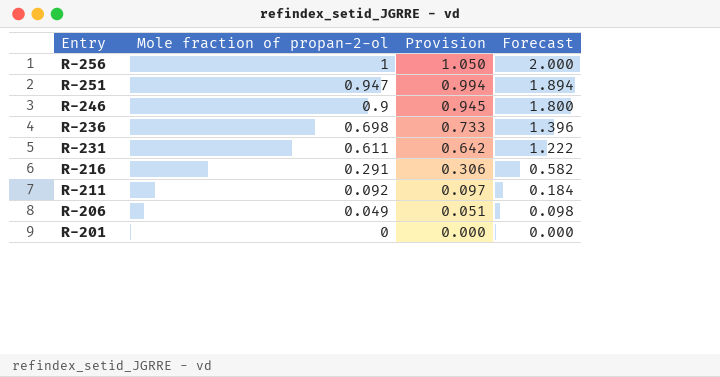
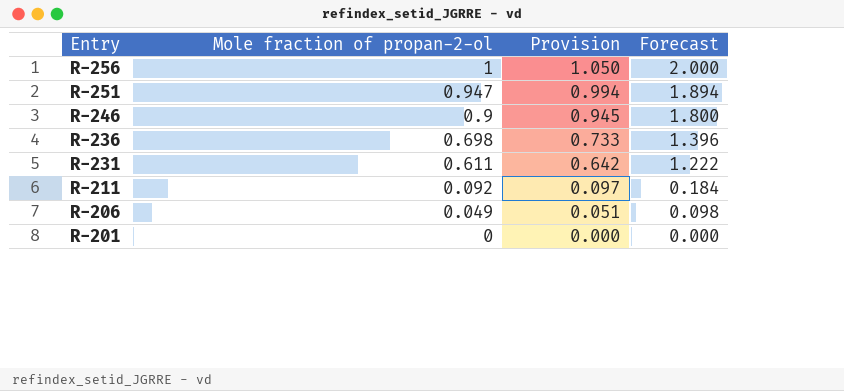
row R-216: 0.291 | 0.306 | 0.582 -> none

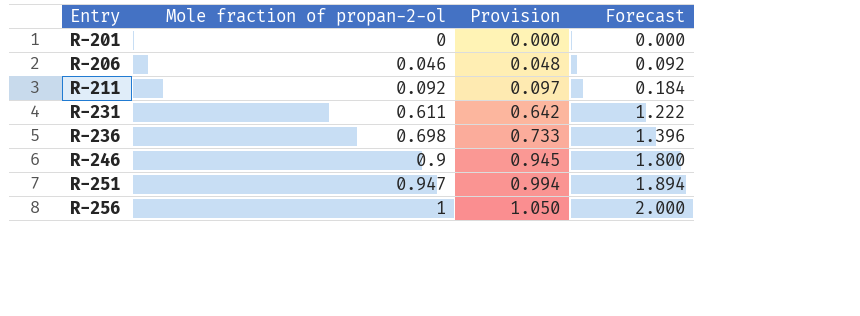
row order: Entry descending -> Entry ascending
R-206 | Mole fraction of propan-2-ol: 0.049 -> 0.046
R-206 | Provision: 0.051 -> 0.048
R-206 | Forecast: 0.098 -> 0.092

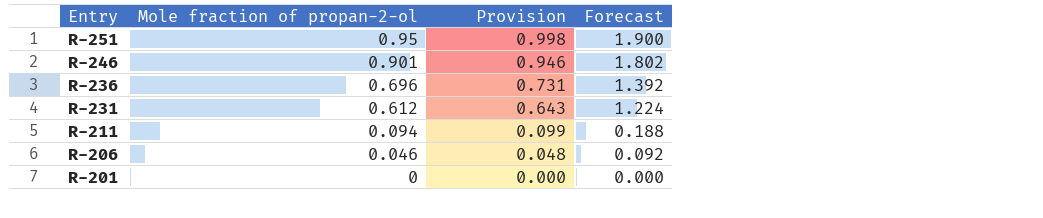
row order: Entry ascending -> Entry descending
row R-256: 1 | 1.050 | 2.000 -> none
R-251 | Mole fraction of propan-2-ol: 0.947 -> 0.95
R-251 | Provision: 0.994 -> 0.998
R-251 | Forecast: 1.894 -> 1.900
R-246 | Mole fraction of propan-2-ol: 0.9 -> 0.901
R-246 | Provision: 0.945 -> 0.946
R-246 | Forecast: 1.800 -> 1.802
R-236 | Mole fraction of propan-2-ol: 0.698 -> 0.696
R-236 | Provision: 0.733 -> 0.731
R-236 | Forecast: 1.396 -> 1.392
R-231 | Mole fraction of propan-2-ol: 0.611 -> 0.612
R-231 | Provision: 0.642 -> 0.643
R-231 | Forecast: 1.222 -> 1.224
R-211 | Mole fraction of propan-2-ol: 0.092 -> 0.094
R-211 | Provision: 0.097 -> 0.099
R-211 | Forecast: 0.184 -> 0.188

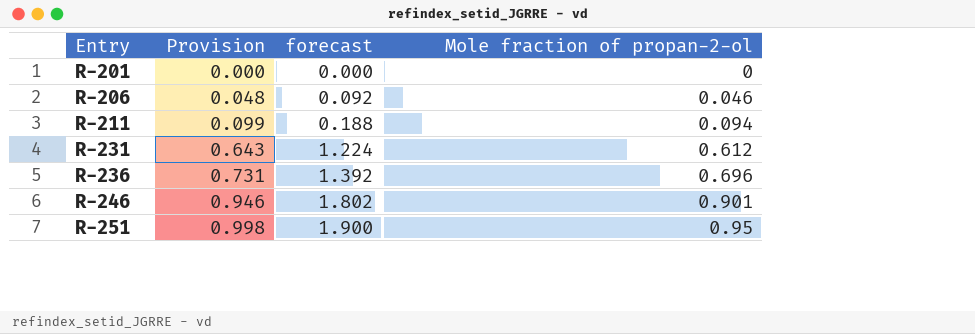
row order: Entry descending -> Entry ascending
column name: Forecast -> forecast
column Mole fraction of propan-2-ol | position: 2 -> 4

